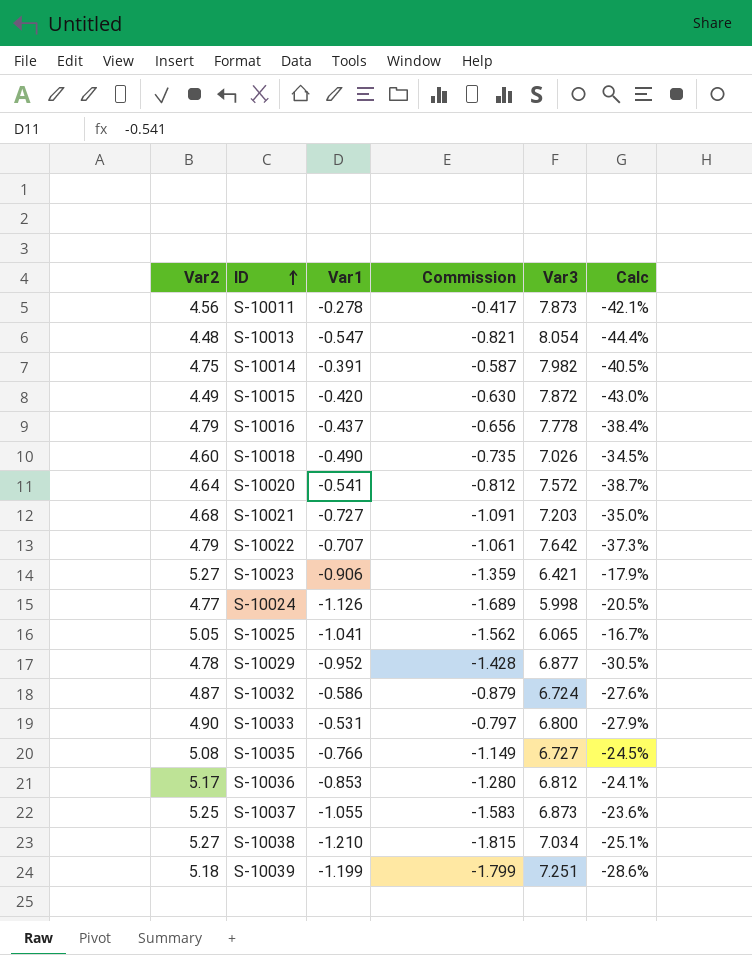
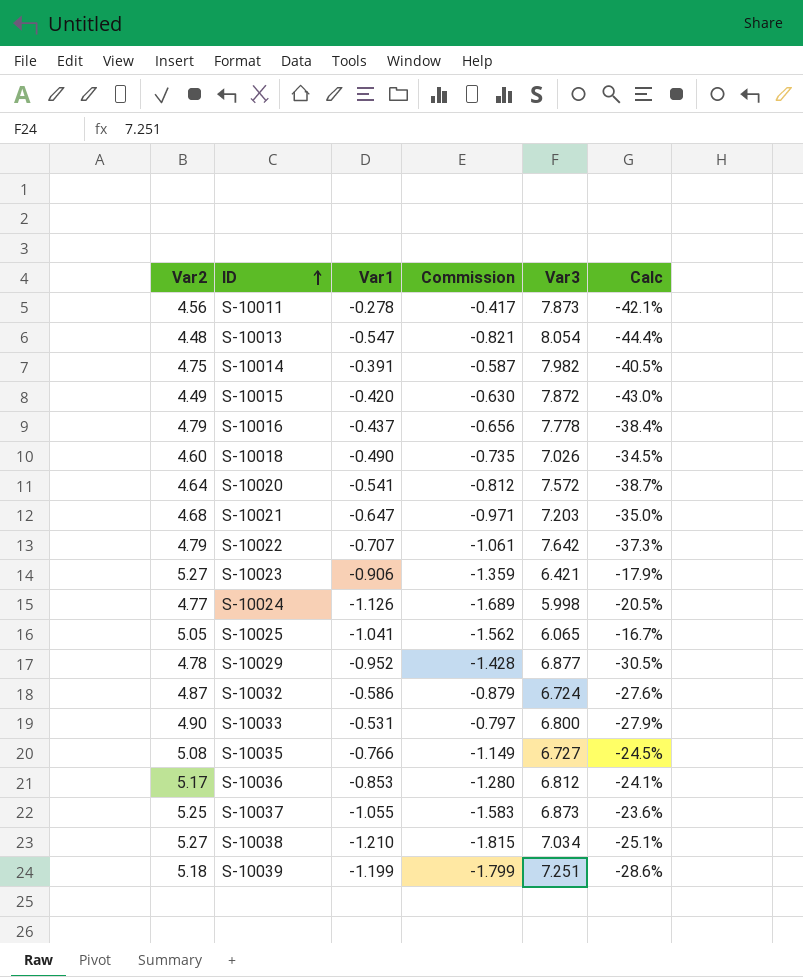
S-10021 | Var1: -0.727 -> -0.647
S-10021 | Commission: -1.091 -> -0.971

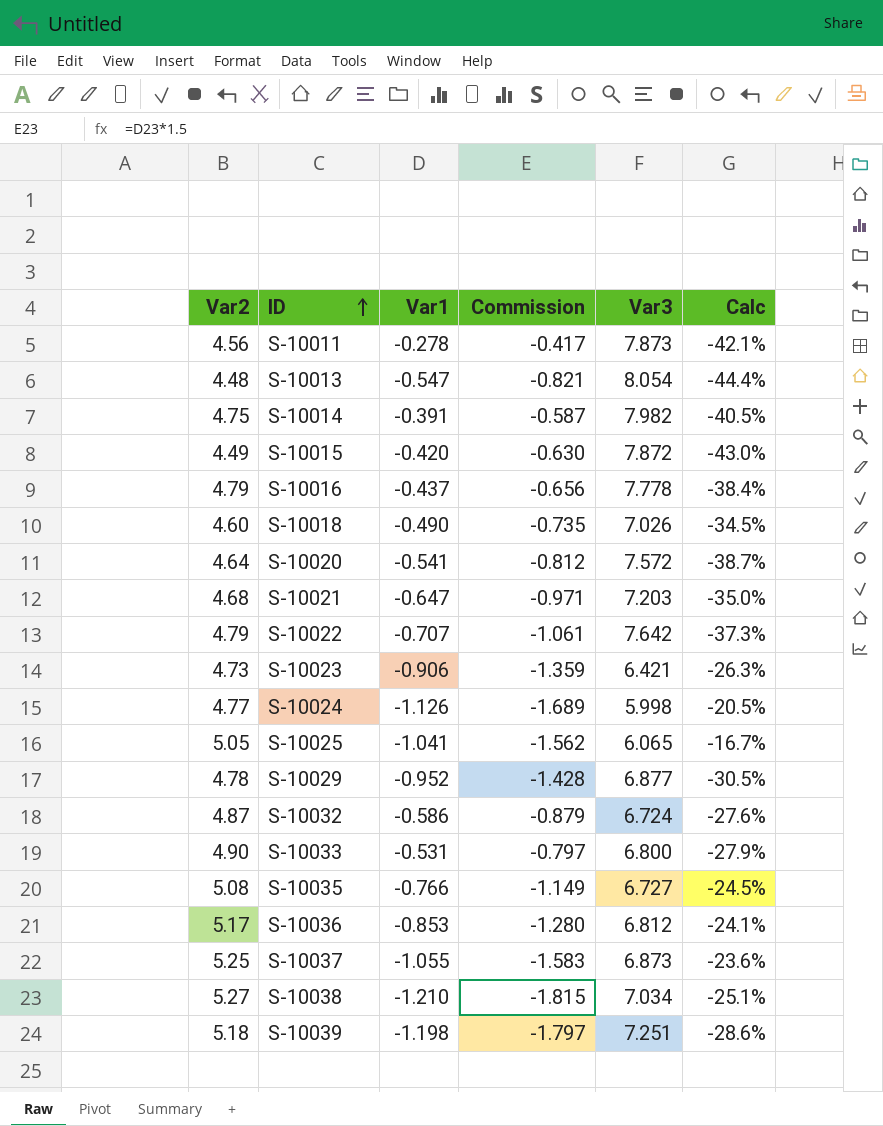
S-10023 | Var2: 5.27 -> 4.73
S-10023 | Calc: -17.9% -> -26.3%
S-10039 | Var1: -1.199 -> -1.198
S-10039 | Commission: -1.799 -> -1.797

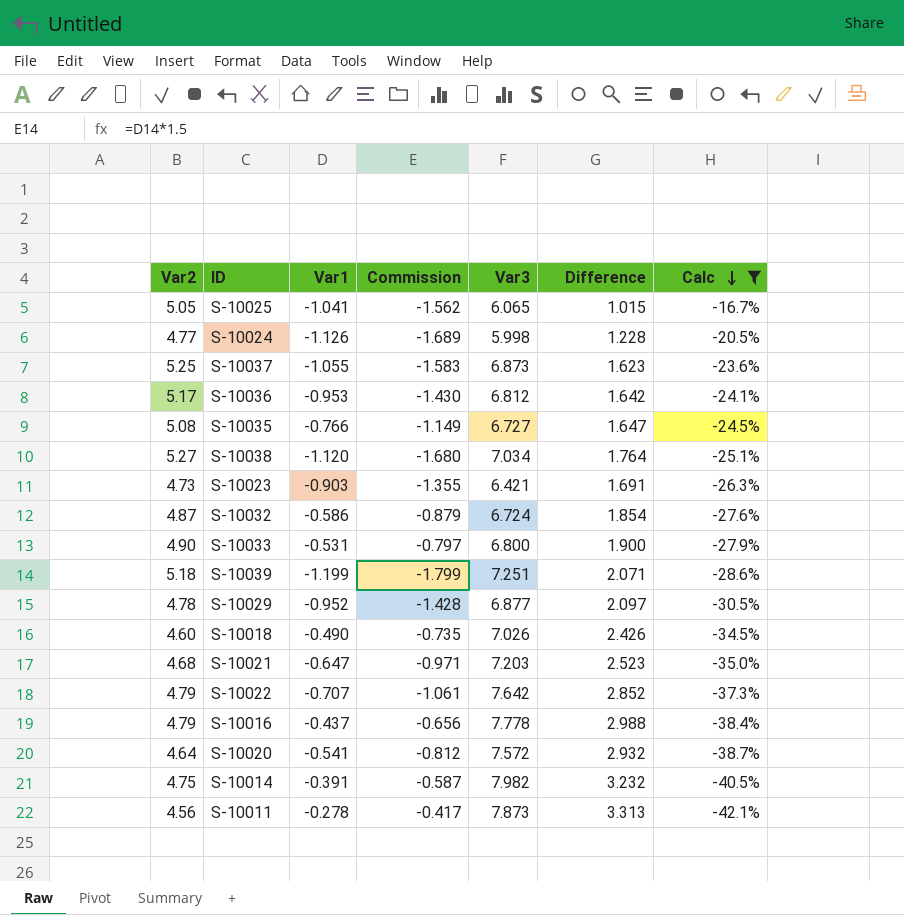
filter: none -> Calc >= -42.1%
row order: ID ascending -> Calc descending
column Difference | formula: none -> [Var3] - [Var2]
S-10036 | Var1: -0.853 -> -0.953
S-10036 | Commission: -1.280 -> -1.430
S-10038 | Var1: -1.210 -> -1.120
S-10038 | Commission: -1.815 -> -1.680
S-10023 | Var1: -0.906 -> -0.903
S-10023 | Commission: -1.359 -> -1.355
S-10039 | Var1: -1.198 -> -1.199
S-10039 | Commission: -1.797 -> -1.799

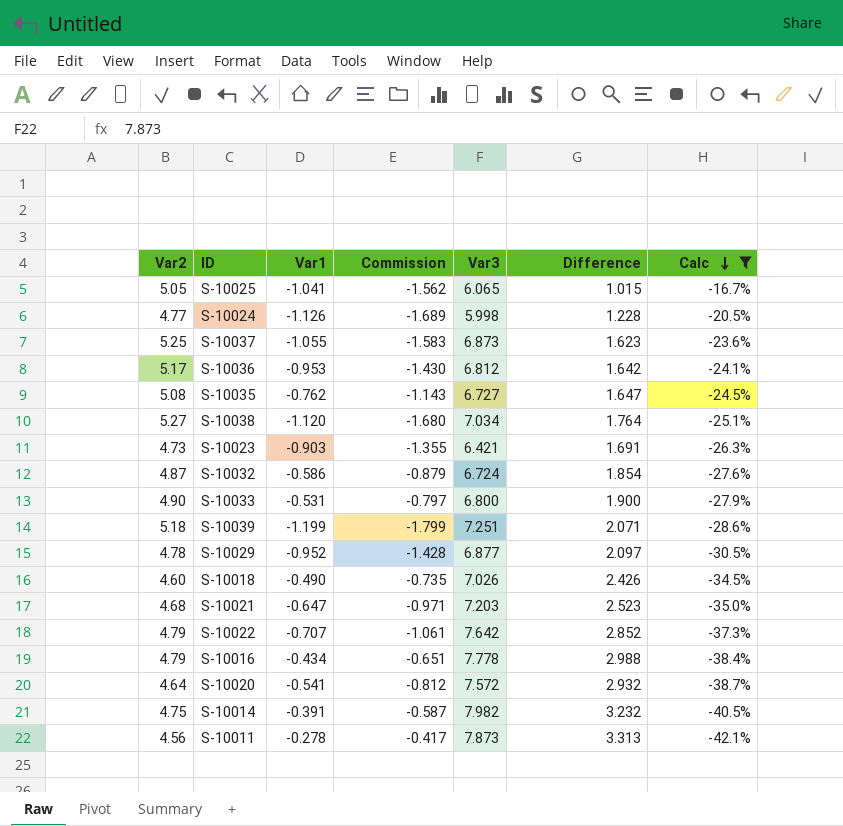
S-10035 | Var1: -0.766 -> -0.762
S-10035 | Commission: -1.149 -> -1.143
S-10016 | Var1: -0.437 -> -0.434
S-10016 | Commission: -0.656 -> -0.651

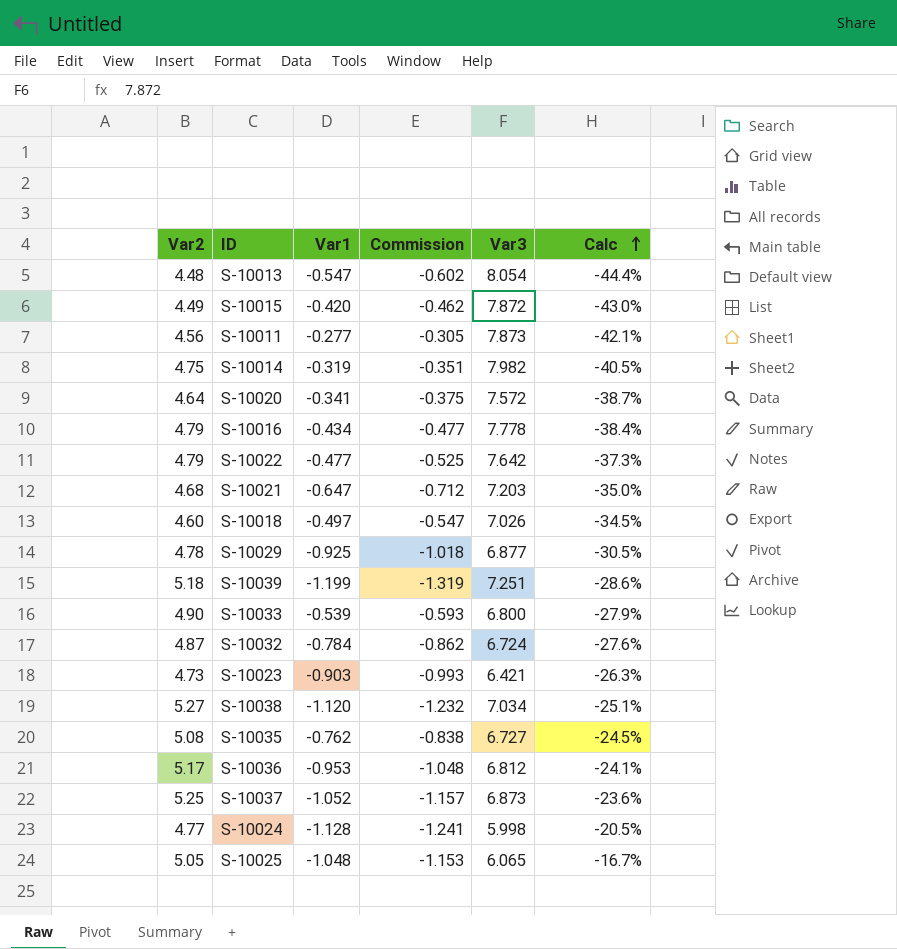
filter: Calc >= -42.1% -> none
row order: Calc descending -> Calc ascending
column Difference | formula: [Var3] - [Var2] -> none
column Commission | formula: [Var1] * 1.5 -> [Var1] * 1.1
S-10011 | Var1: -0.278 -> -0.277
S-10014 | Var1: -0.391 -> -0.319
S-10020 | Var1: -0.541 -> -0.341
S-10022 | Var1: -0.707 -> -0.477
S-10018 | Var1: -0.490 -> -0.497
S-10029 | Var1: -0.952 -> -0.925
S-10033 | Var1: -0.531 -> -0.539
S-10032 | Var1: -0.586 -> -0.784
S-10037 | Var1: -1.055 -> -1.052
S-10024 | Var1: -1.126 -> -1.128
S-10025 | Var1: -1.041 -> -1.048

